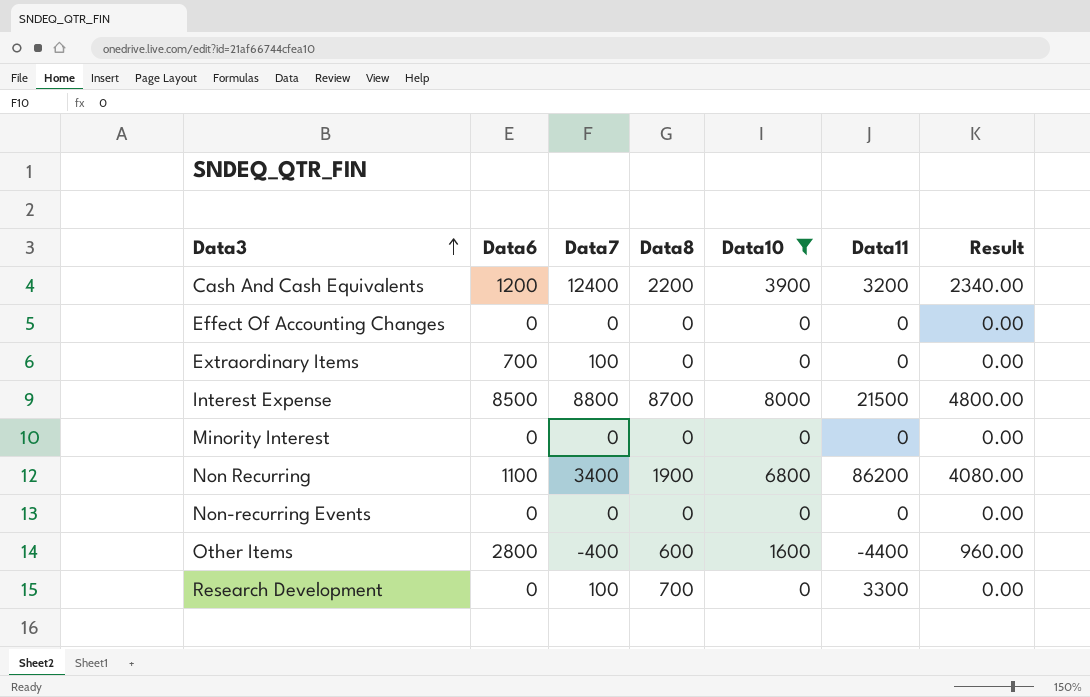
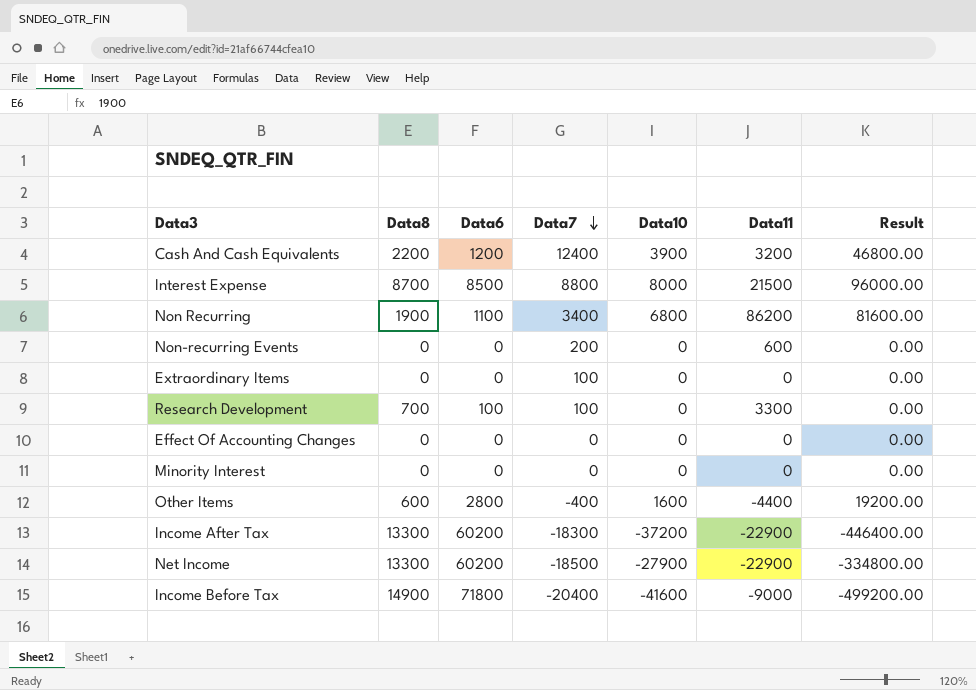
filter: Data10 >= 0 -> none
row order: Data3 ascending -> Data7 descending
column Data8 | position: 4 -> 2
column Result | formula: [Data10] * 0.6 -> [Data10] * 12
Non-recurring Events | Data7: 0 -> 200
Non-recurring Events | Data11: 0 -> 600
Extraordinary Items | Data6: 700 -> 0
Research Development | Data6: 0 -> 100

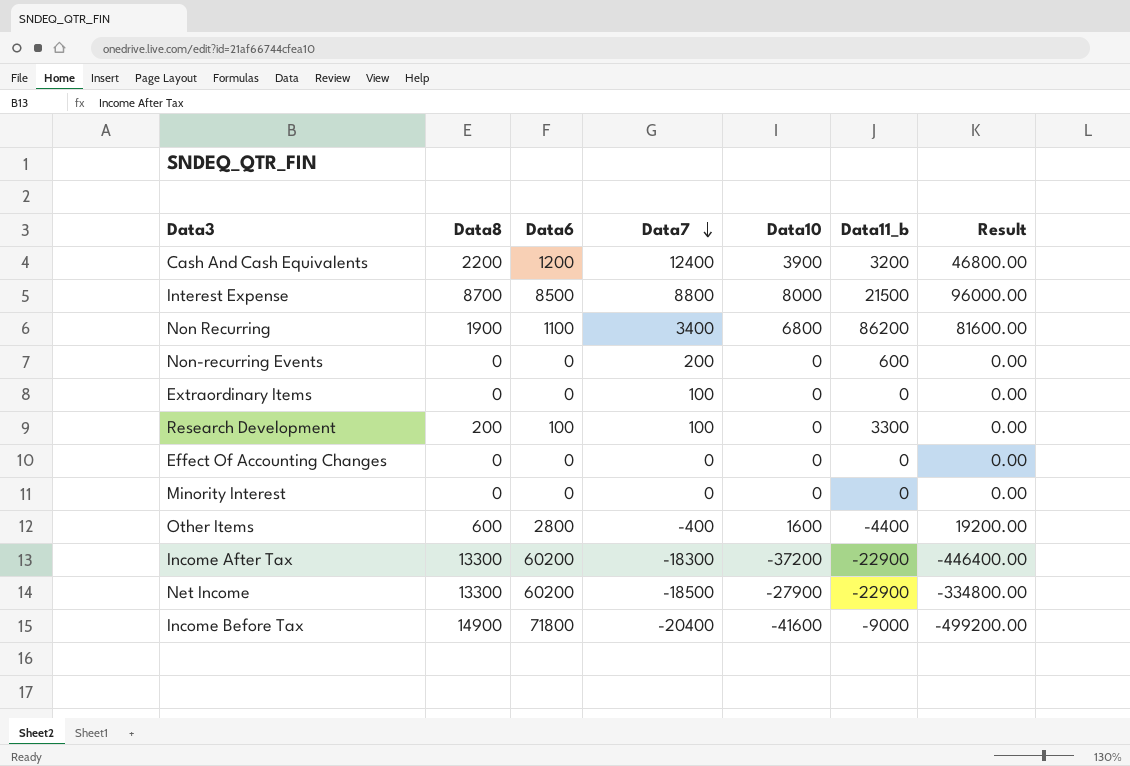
column name: Data11 -> Data11_b
Research Development | Data8: 700 -> 200

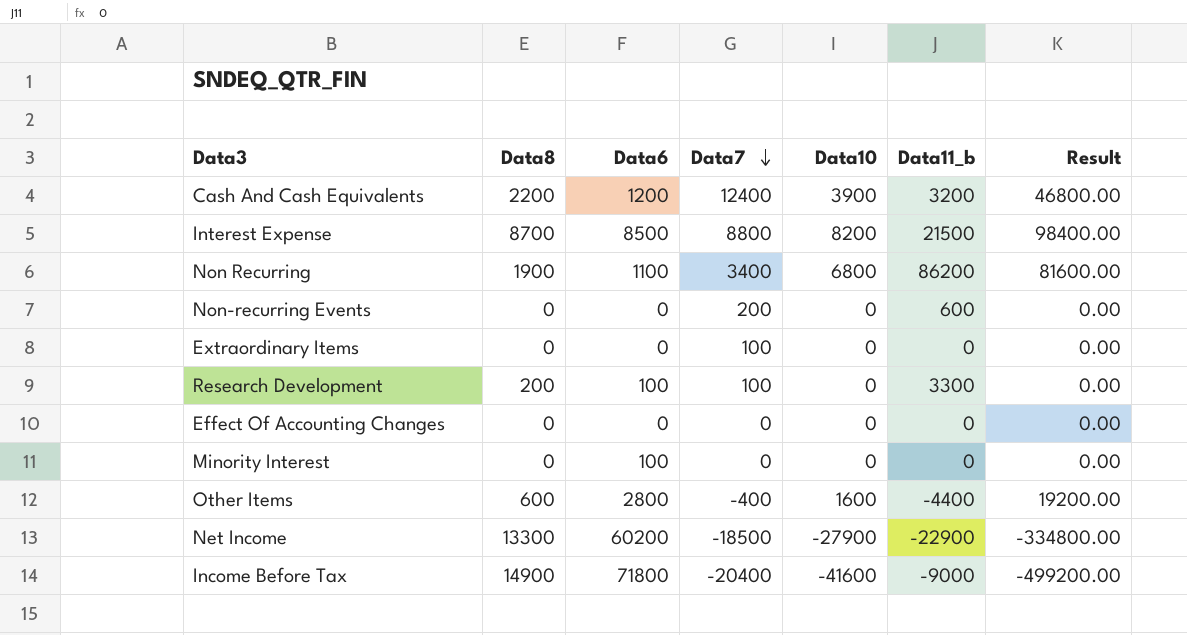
row Income After Tax: 13300 | 60200 | -18300 | -37200 | -22900 | -446400.00 -> none
Interest Expense | Data10: 8000 -> 8200
Interest Expense | Result: 96000.00 -> 98400.00
Minority Interest | Data6: 0 -> 100

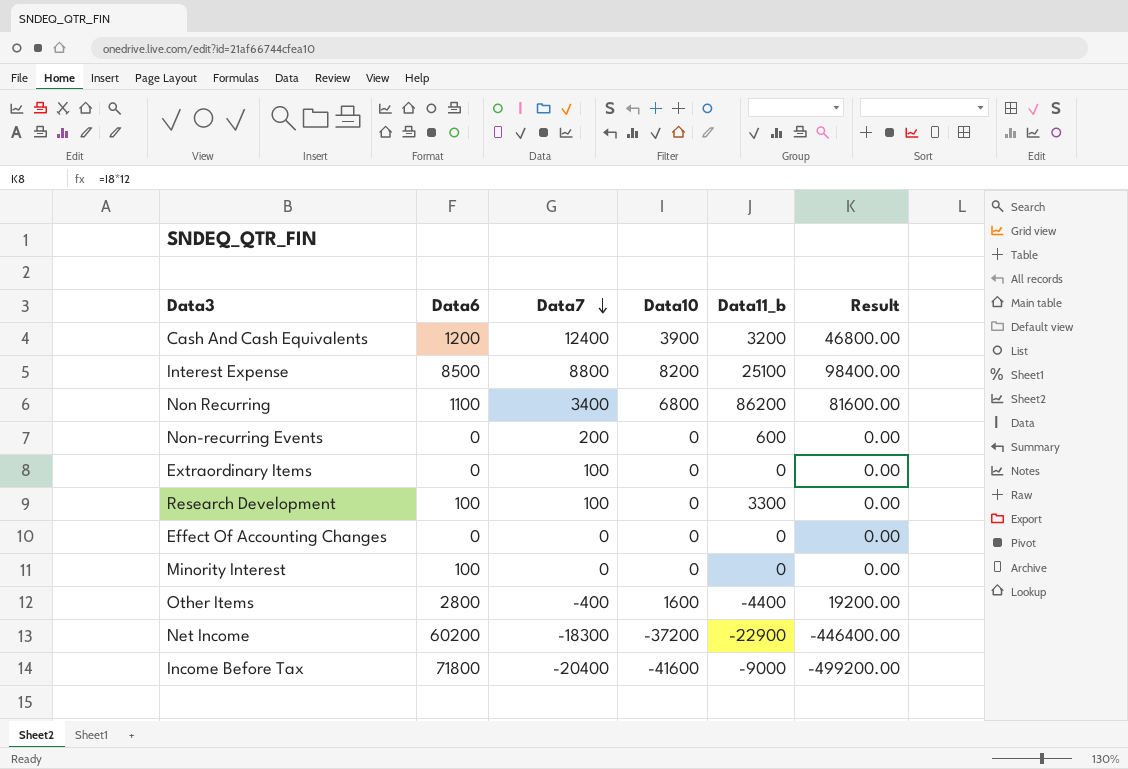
column Data8 | position: 2 -> none
Interest Expense | Data11_b: 21500 -> 25100
Net Income | Data7: -18500 -> -18300
Net Income | Data10: -27900 -> -37200
Net Income | Result: -334800.00 -> -446400.00

